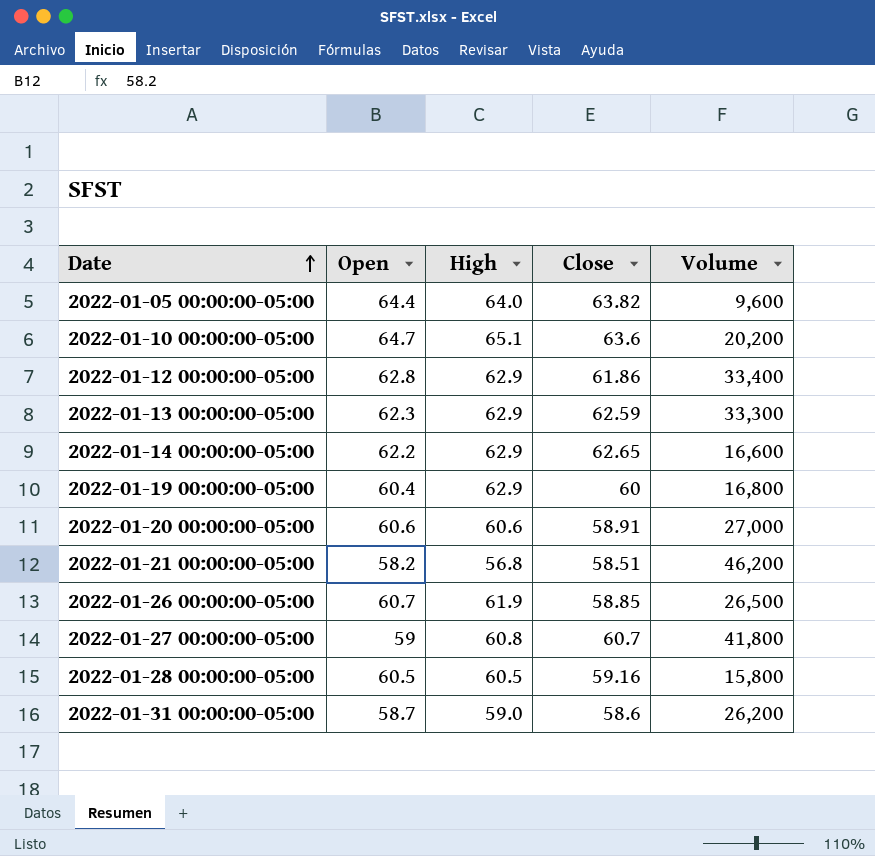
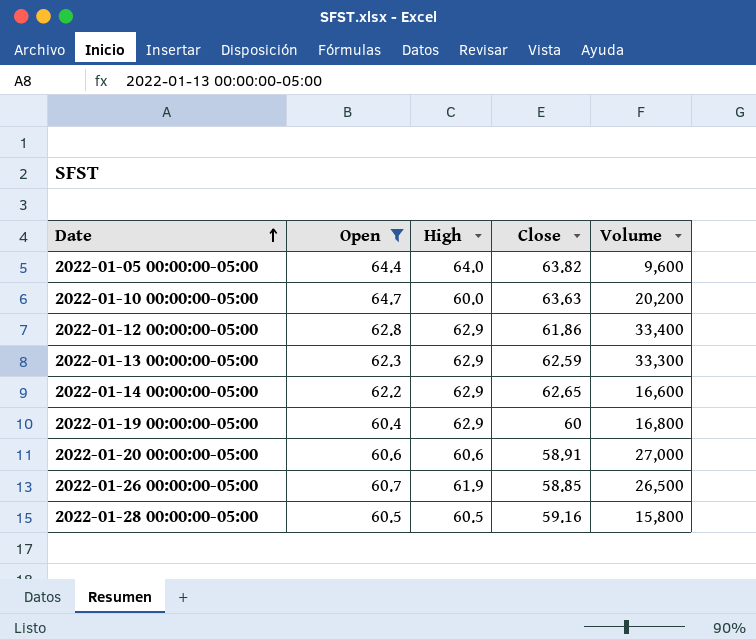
filter: none -> Open >= 60.4
2022-01-10 00:00:00-05:00 | High: 65.1 -> 60.0
2022-01-10 00:00:00-05:00 | Close: 63.6 -> 63.63

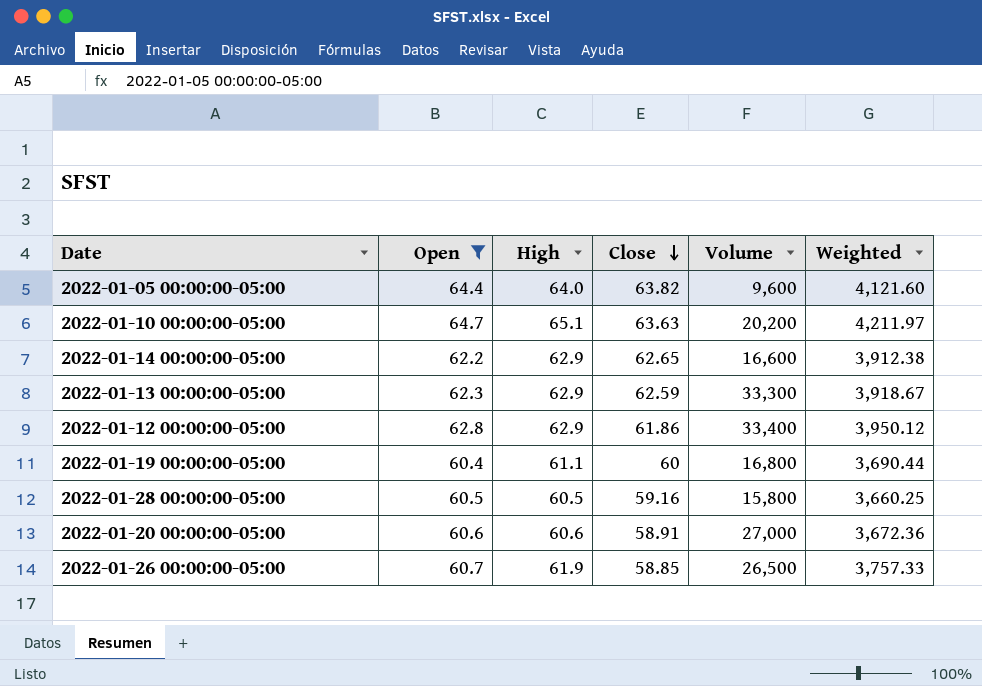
row order: Date ascending -> Close descending
column Weighted | formula: none -> [Open] * [High]
2022-01-10 00:00:00-05:00 | High: 60.0 -> 65.1
2022-01-19 00:00:00-05:00 | High: 62.9 -> 61.1

